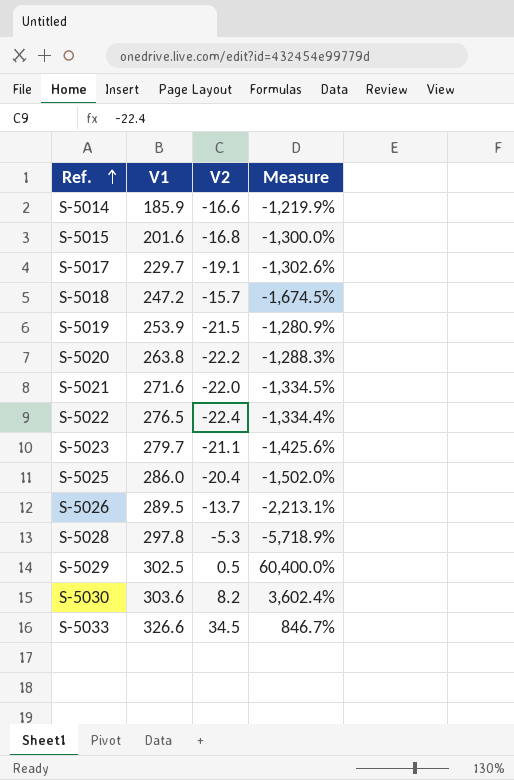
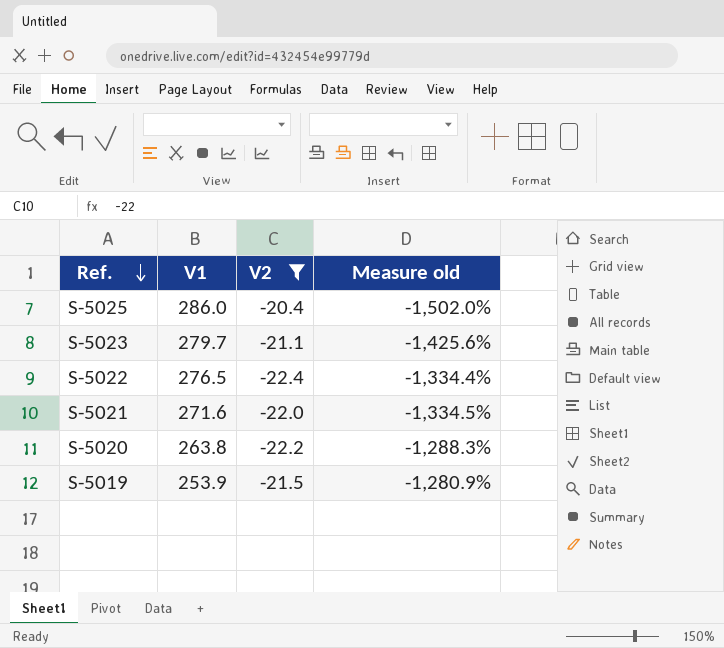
filter: none -> V2 <= -20.4
row order: Ref. ascending -> Ref. descending
column name: Measure -> Measure old

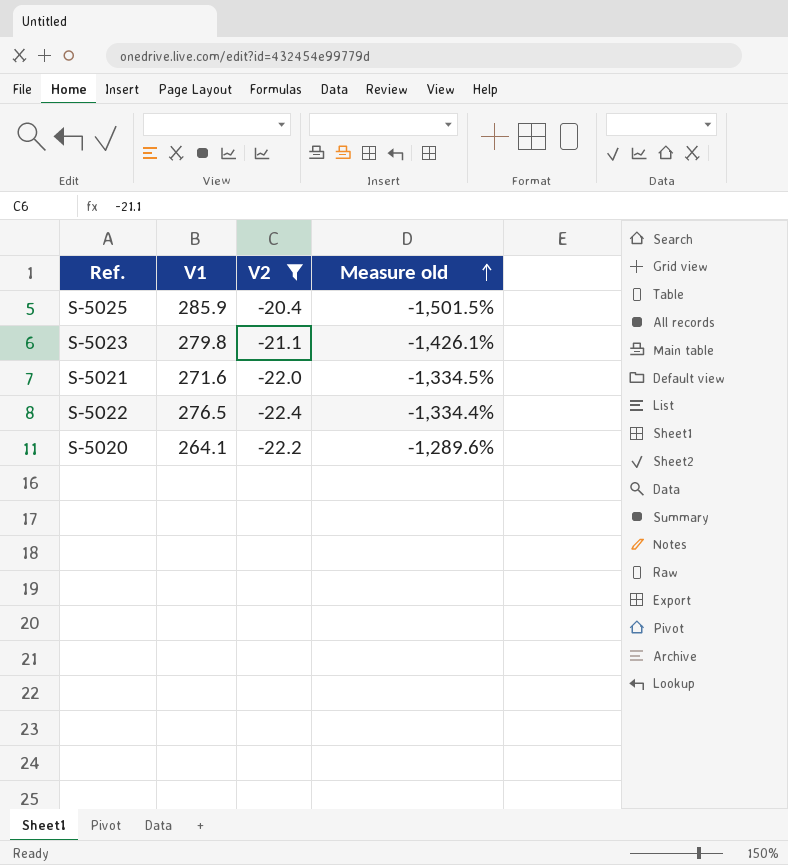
row order: Ref. descending -> Measure old ascending
row S-5019: 253.9 | -21.5 | -1,280.9% -> none
S-5025 | V1: 286.0 -> 285.9
S-5025 | Measure old: -1,502.0% -> -1,501.5%
S-5023 | V1: 279.7 -> 279.8
S-5023 | Measure old: -1,425.6% -> -1,426.1%
S-5020 | V1: 263.8 -> 264.1
S-5020 | Measure old: -1,288.3% -> -1,289.6%

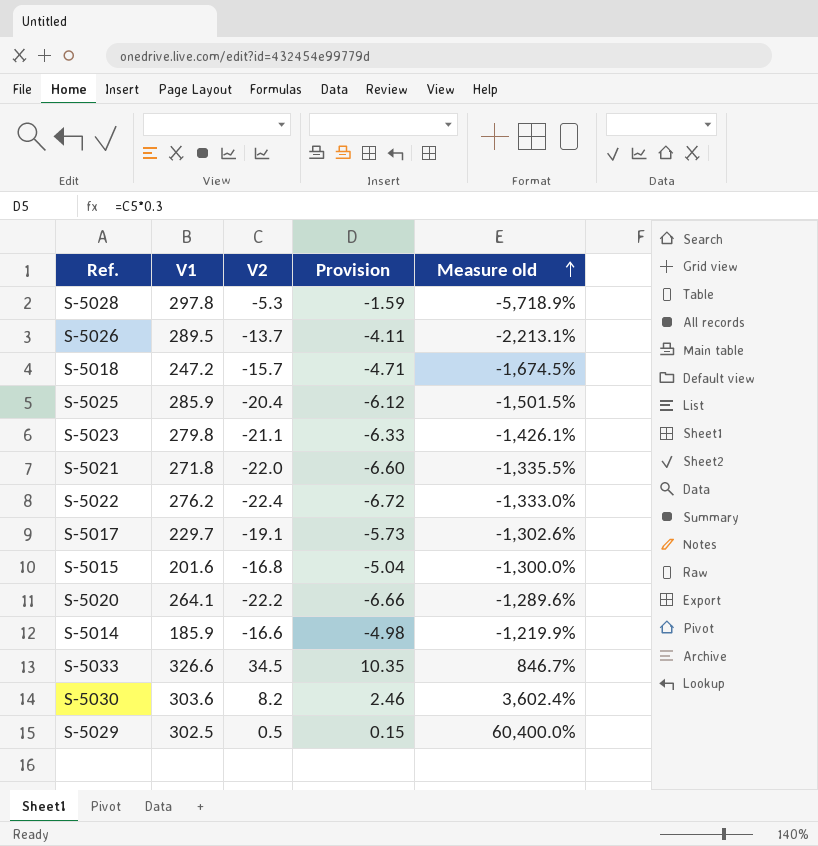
filter: V2 <= -20.4 -> none
column Provision | formula: none -> [V2] * 0.3
S-5021 | V1: 271.6 -> 271.8
S-5021 | Measure old: -1,334.5% -> -1,335.5%
S-5022 | V1: 276.5 -> 276.2
S-5022 | Measure old: -1,334.4% -> -1,333.0%

